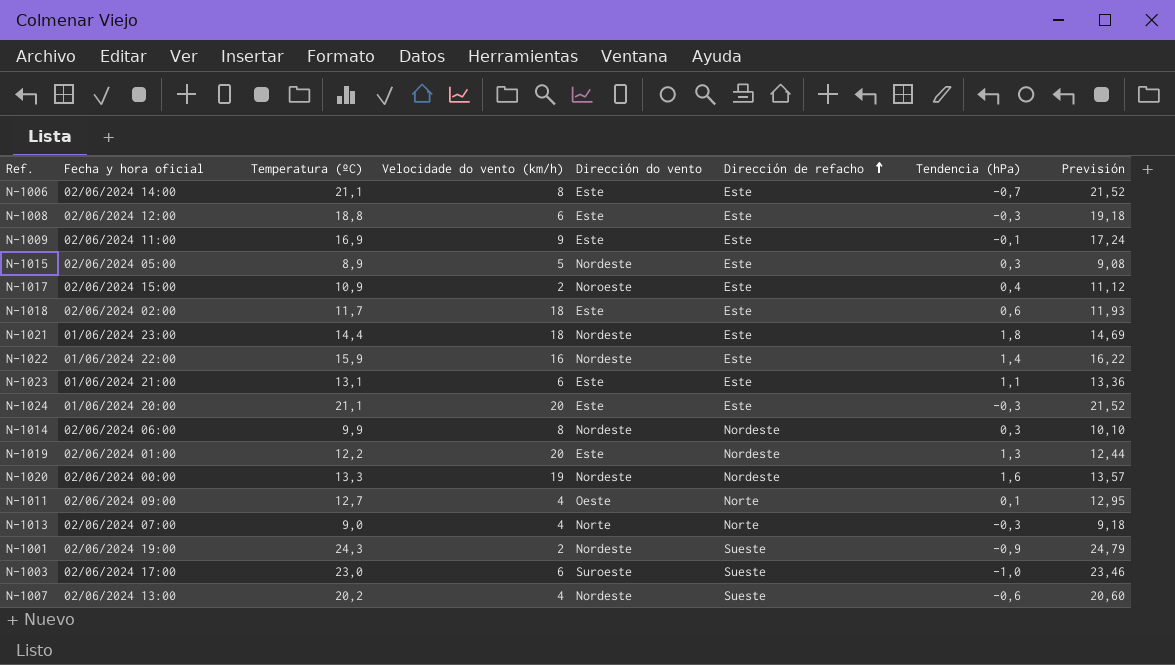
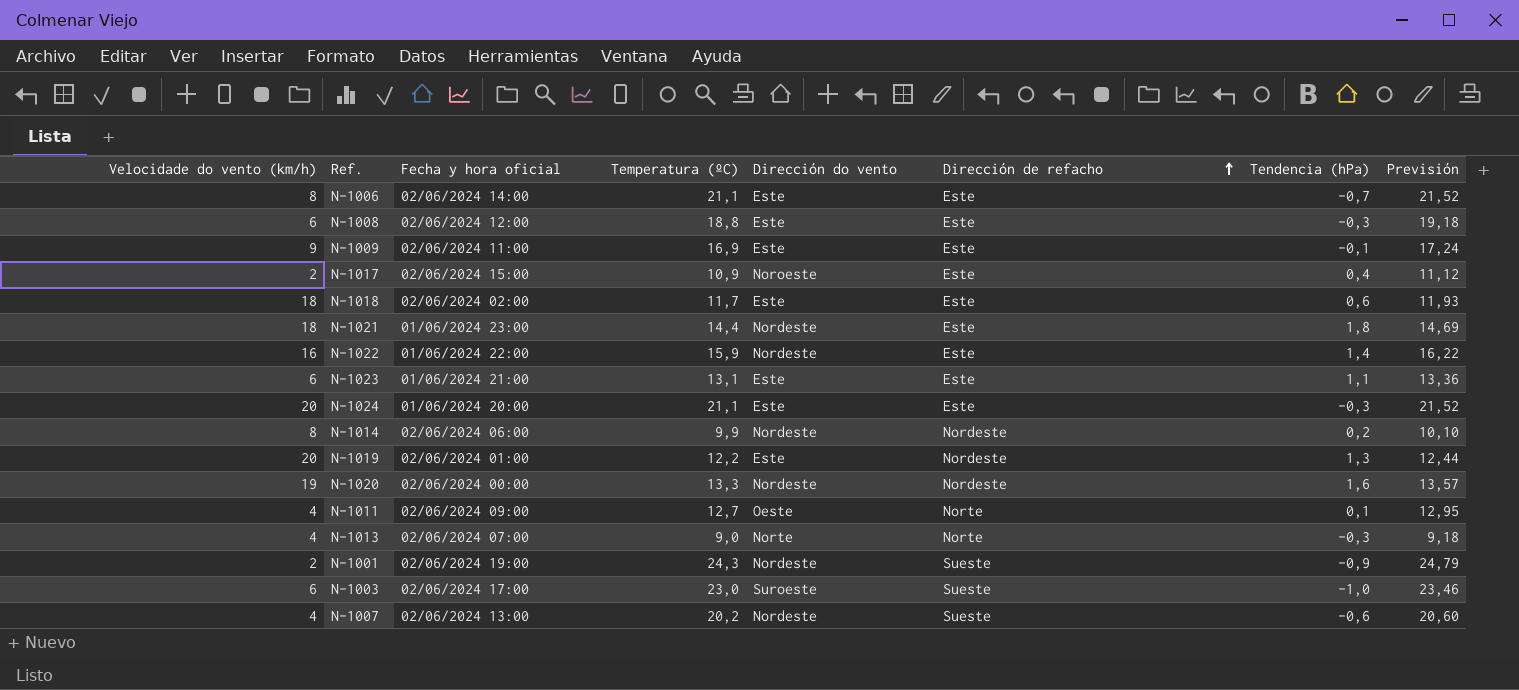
column Velocidade do vento (km/h) | position: 4 -> 1
row N-1015: 02/06/2024 05:00 | 8,9 | 5 | Nordeste | Este | 0,3 | 9,08 -> none
N-1014 | Tendencia (hPa): 0,3 -> 0,2

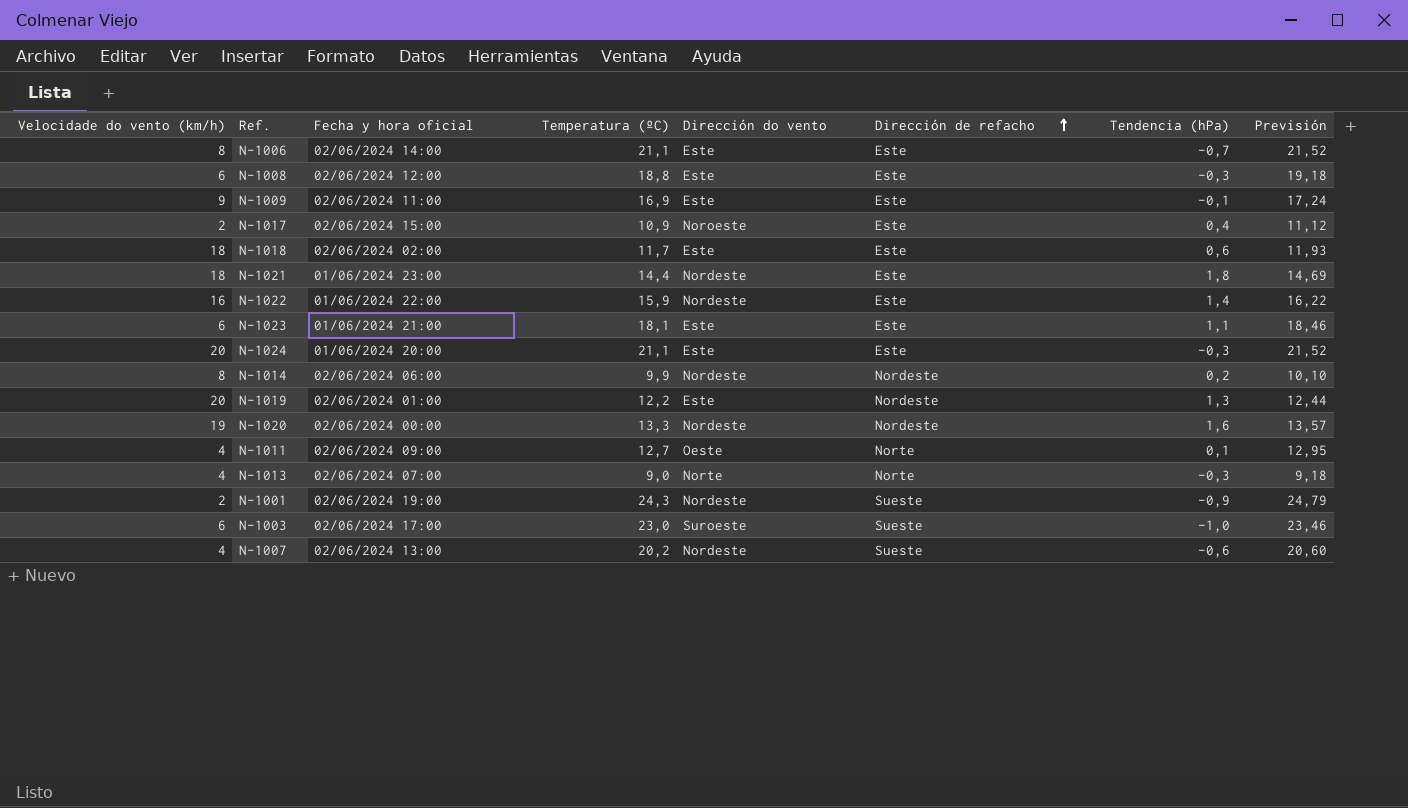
N-1023 | Temperatura (ºC): 13,1 -> 18,1
N-1023 | Previsión: 13,36 -> 18,46

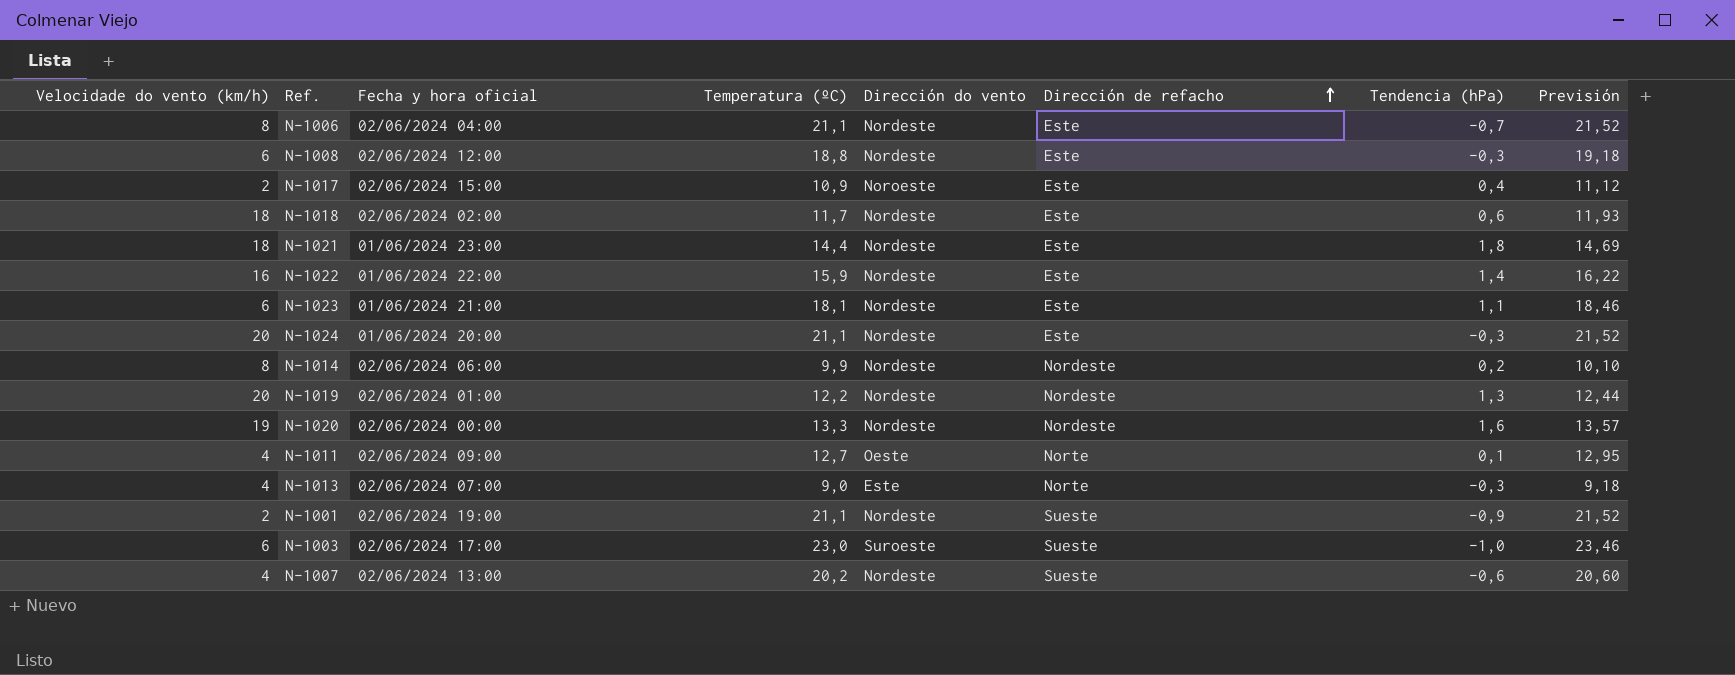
row N-1009: 9 | 02/06/2024 11:00 | 16,9 | Este | Este | -0,1 | 17,24 -> none
N-1006 | Fecha y hora oficial: 02/06/2024 14:00 -> 02/06/2024 04:00
N-1006 | Dirección do vento: Este -> Nordeste
N-1008 | Dirección do vento: Este -> Nordeste
N-1018 | Dirección do vento: Este -> Nordeste
N-1023 | Dirección do vento: Este -> Nordeste
N-1024 | Dirección do vento: Este -> Nordeste
N-1019 | Dirección do vento: Este -> Nordeste
N-1013 | Dirección do vento: Norte -> Este
N-1001 | Temperatura (ºC): 24,3 -> 21,1
N-1001 | Previsión: 24,79 -> 21,52

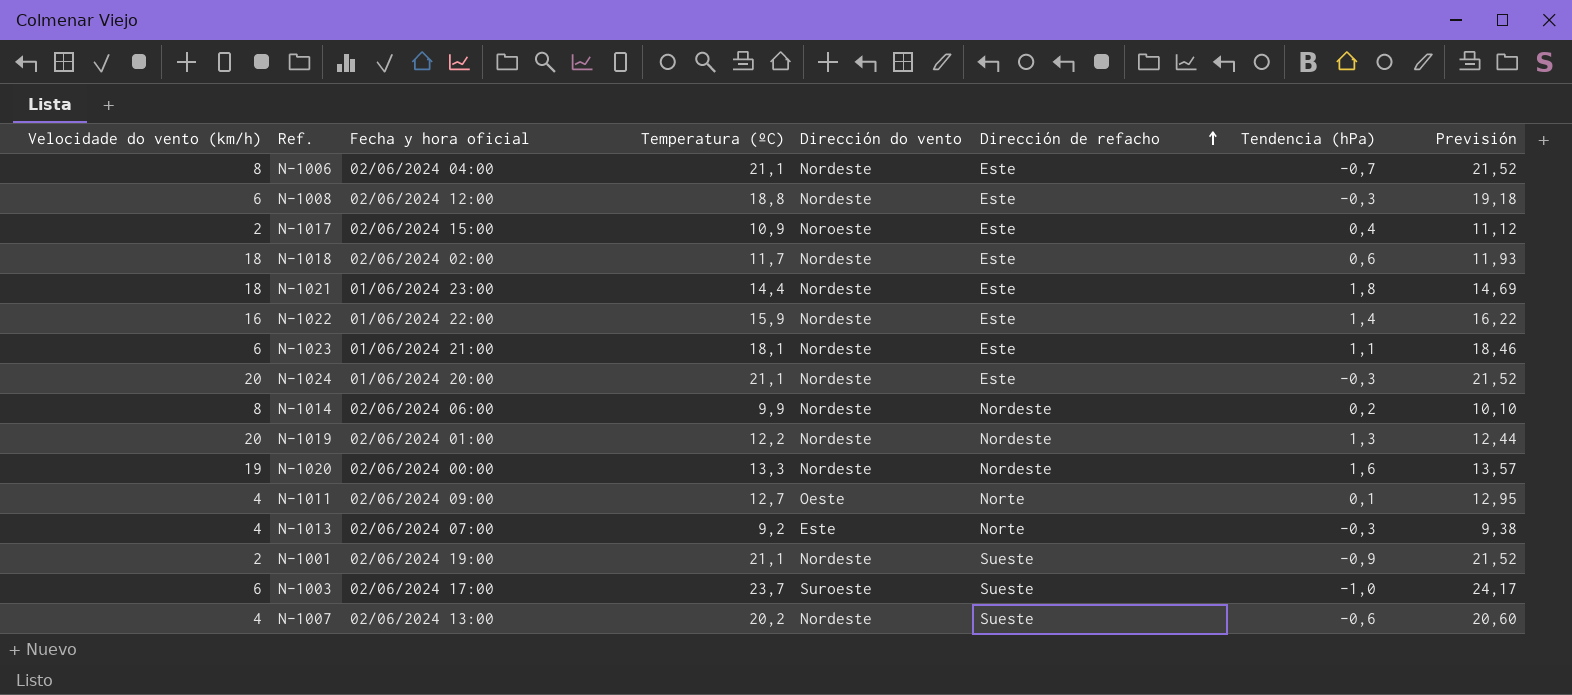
N-1013 | Temperatura (ºC): 9,0 -> 9,2
N-1013 | Previsión: 9,18 -> 9,38
N-1003 | Temperatura (ºC): 23,0 -> 23,7
N-1003 | Previsión: 23,46 -> 24,17

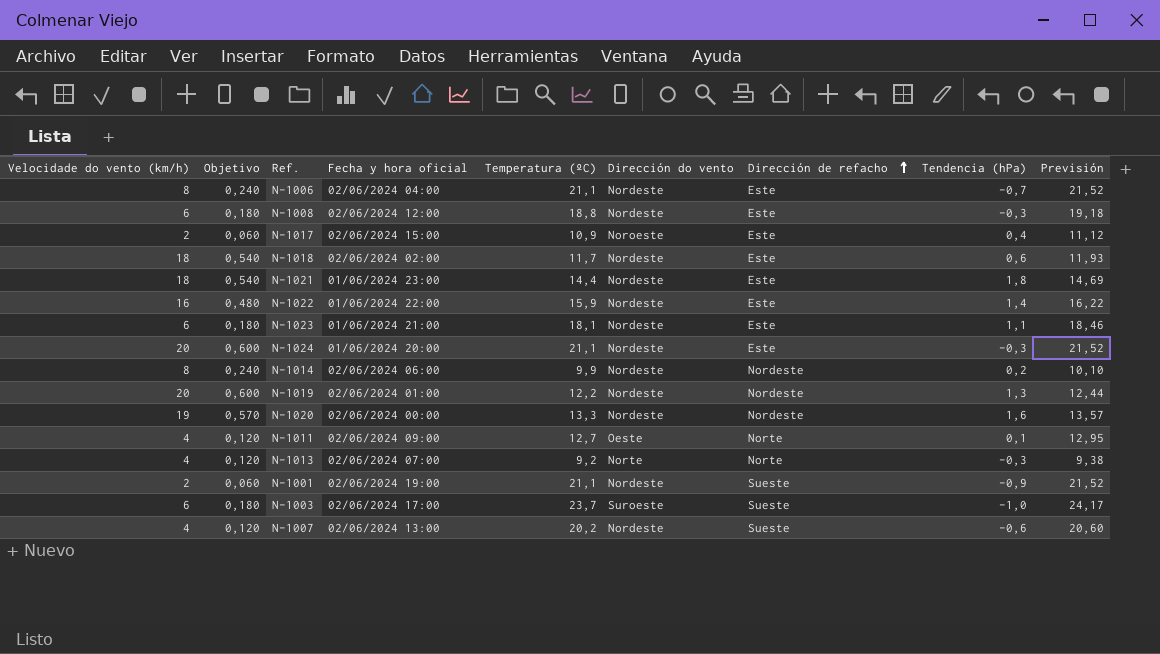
column Objetivo | formula: none -> [Velocidade do vento (km/h)] * 0,03
N-1013 | Dirección do vento: Este -> Norte

